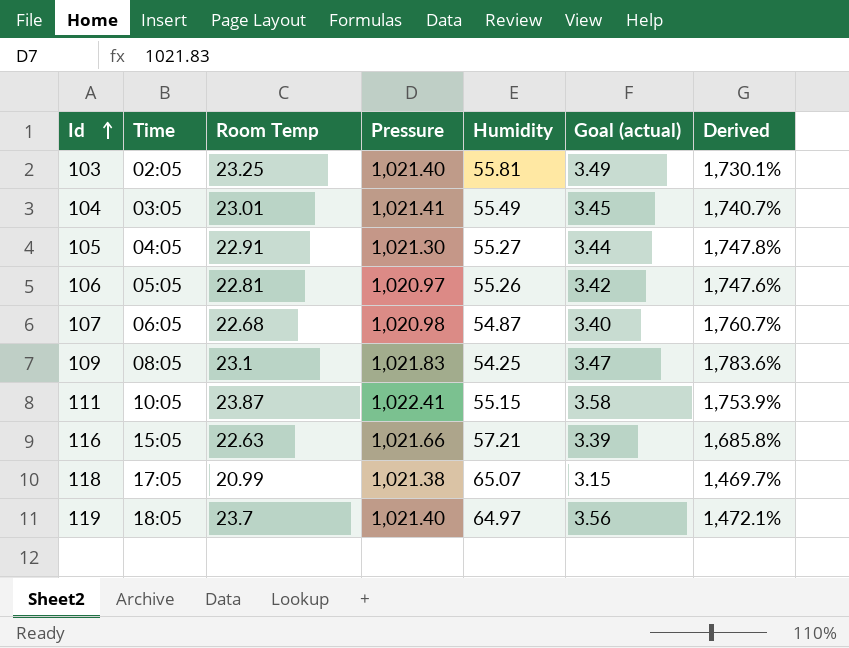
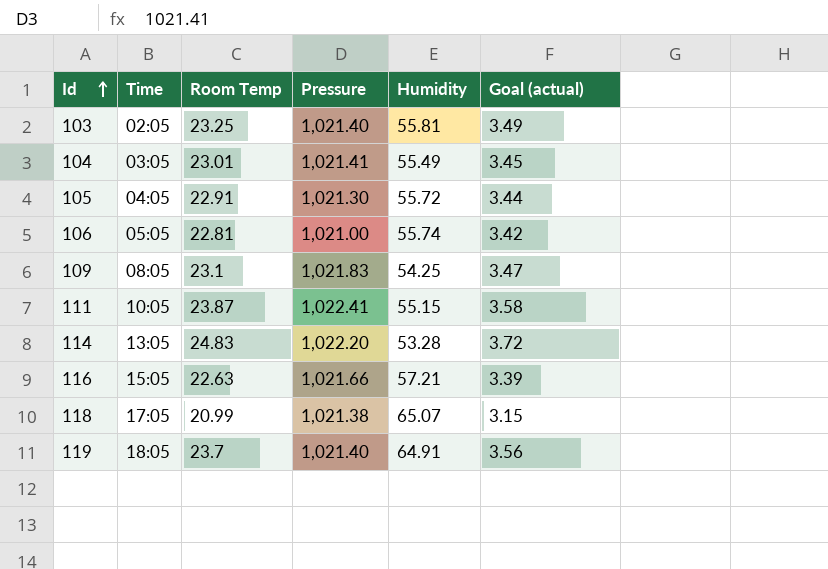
column Derived | formula: ([Pressure] - [Humidity]) / [Humidity] -> none
row 107: 06:05 | 22.68 | 1,020.98 | 54.87 | 3.40 | 1,760.7% -> none
105 | Humidity: 55.27 -> 55.72
106 | Pressure: 1,020.97 -> 1,021.00
106 | Humidity: 55.26 -> 55.74
row 114: none -> 13:05 | 24.83 | 1,022.20 | 53.28 | 3.72
119 | Humidity: 64.97 -> 64.91

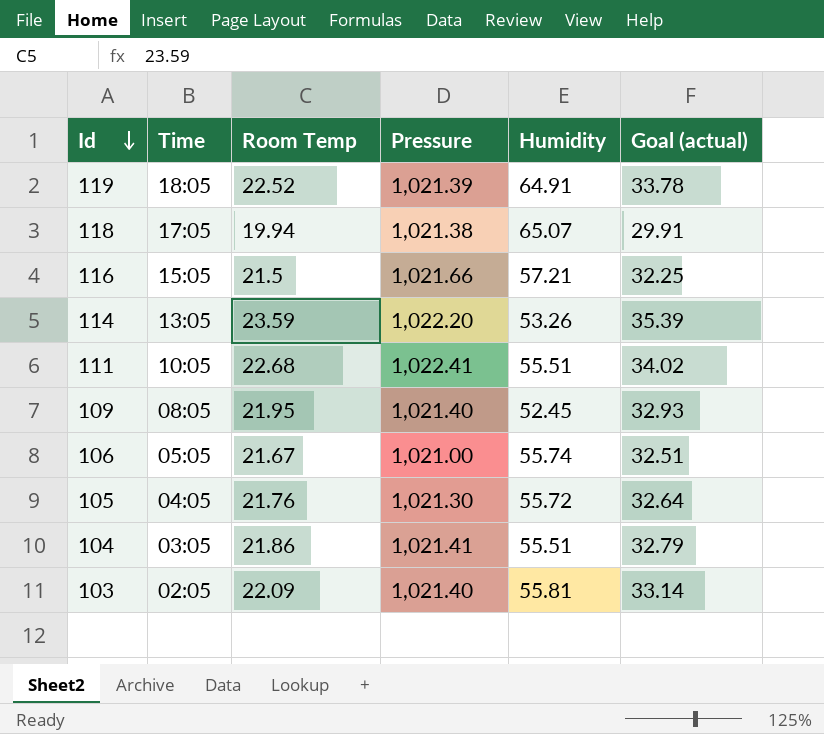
row order: Id ascending -> Id descending
column Goal (actual) | formula: [Room Temp] * 0.15 -> [Room Temp] * 1.5
119 | Room Temp: 23.7 -> 22.52
119 | Pressure: 1,021.40 -> 1,021.39
118 | Room Temp: 20.99 -> 19.94
116 | Room Temp: 22.63 -> 21.5
114 | Room Temp: 24.83 -> 23.59
114 | Humidity: 53.28 -> 53.26
111 | Room Temp: 23.87 -> 22.68
111 | Humidity: 55.15 -> 55.51
109 | Room Temp: 23.1 -> 21.95
109 | Pressure: 1,021.83 -> 1,021.40
109 | Humidity: 54.25 -> 52.45
106 | Room Temp: 22.81 -> 21.67
105 | Room Temp: 22.91 -> 21.76
104 | Room Temp: 23.01 -> 21.86
104 | Humidity: 55.49 -> 55.51
103 | Room Temp: 23.25 -> 22.09

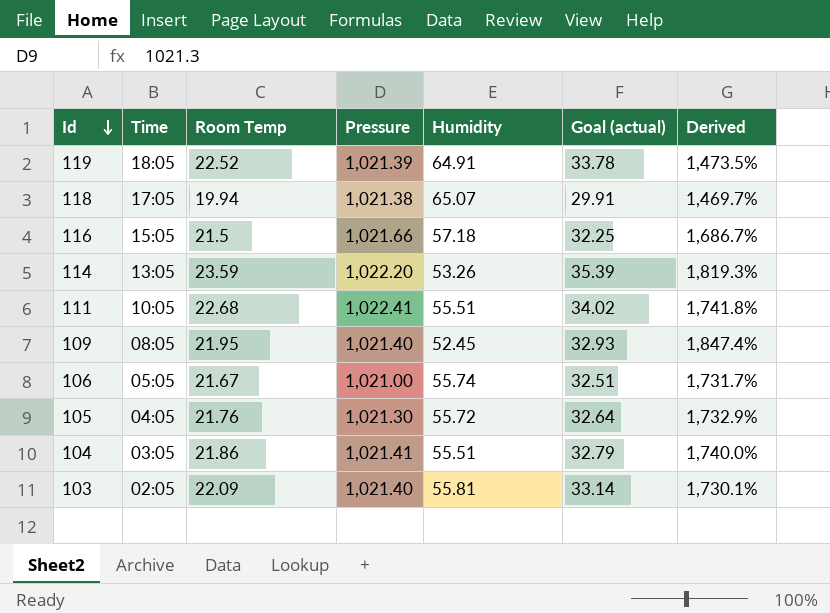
column Derived | formula: none -> ([Pressure] - [Humidity]) / [Humidity]
116 | Humidity: 57.21 -> 57.18

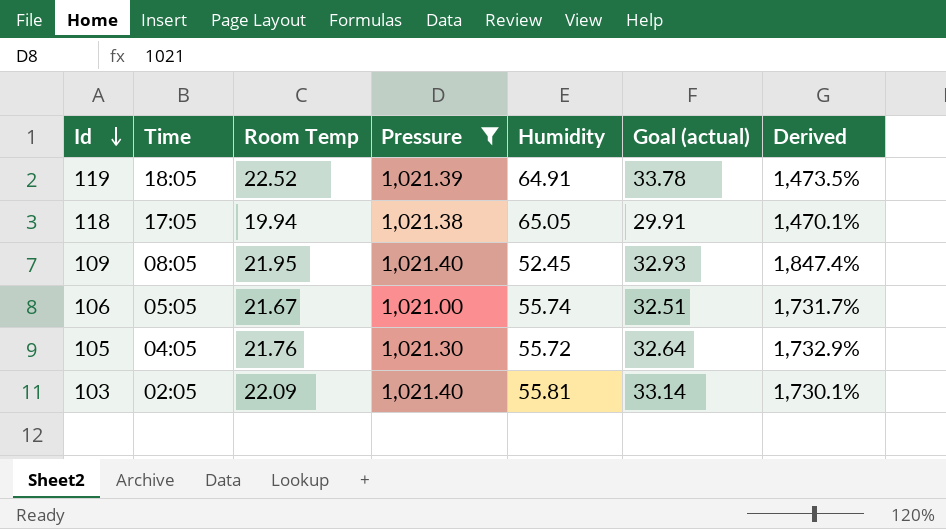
filter: none -> Pressure <= 1,021.40
118 | Humidity: 65.07 -> 65.05
118 | Derived: 1,469.7% -> 1,470.1%

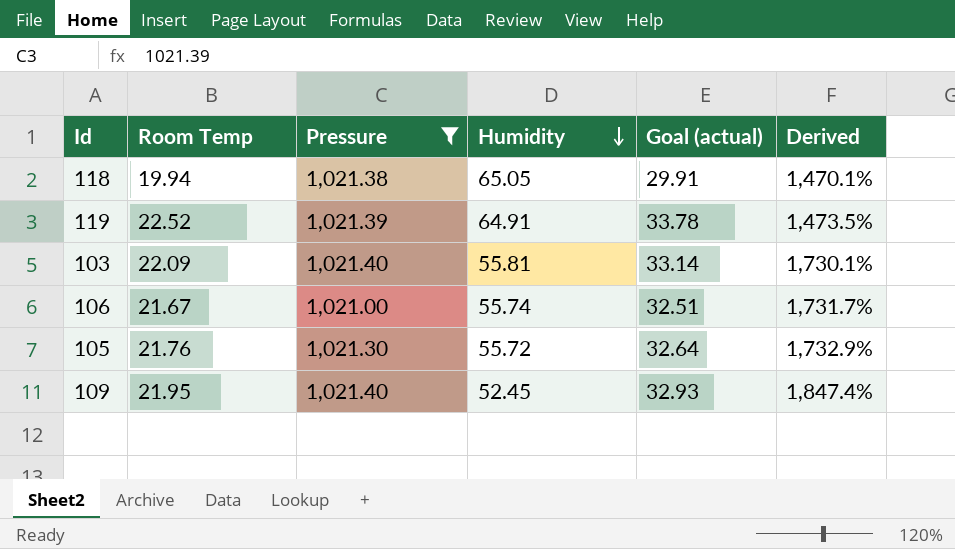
row order: Id descending -> Humidity descending
column Time | position: 2 -> none

